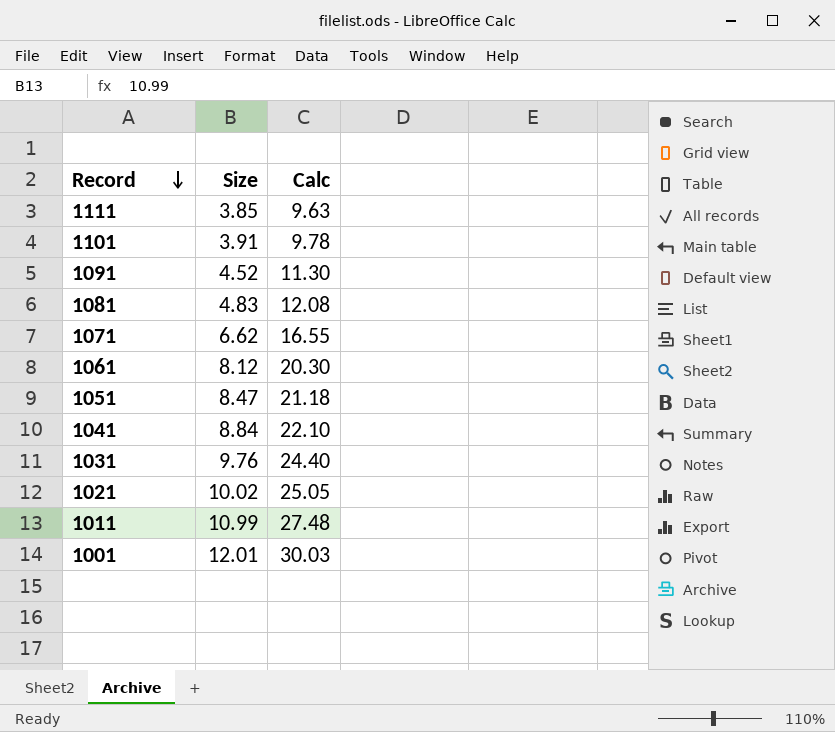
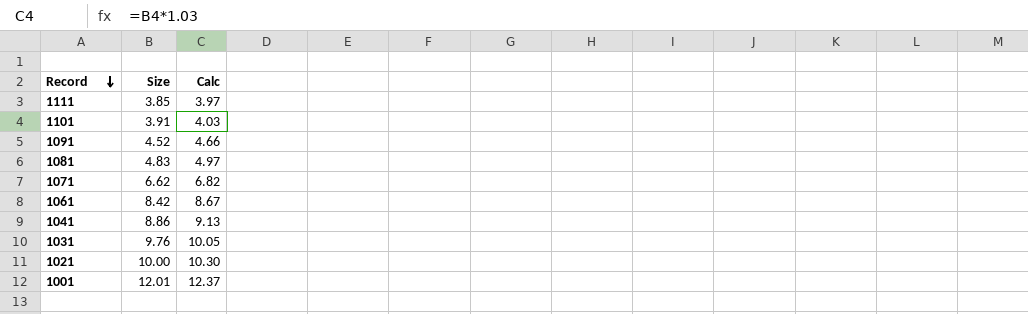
column Calc | formula: [Size] * 2.5 -> [Size] * 1.03
row 1051: 8.47 | 21.18 -> none
row 1011: 10.99 | 27.48 -> none
1061 | Size: 8.12 -> 8.42
1041 | Size: 8.84 -> 8.86
1021 | Size: 10.02 -> 10.00

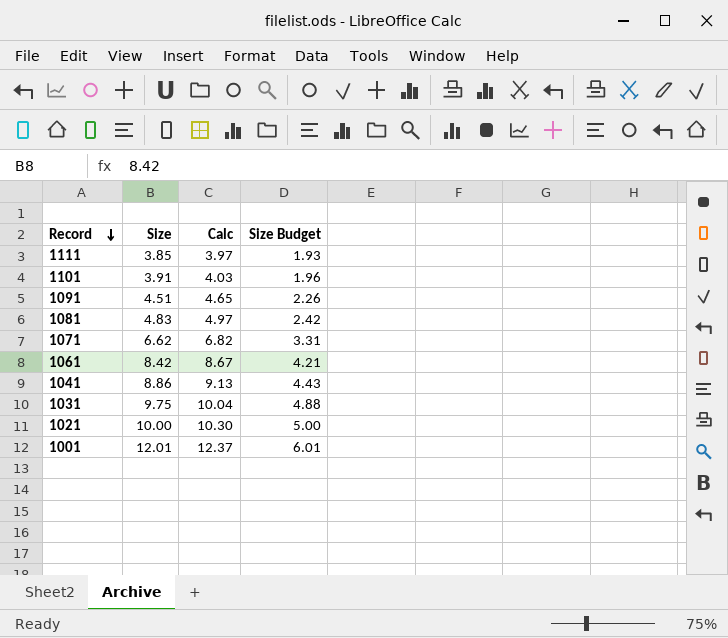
column Size Budget | formula: none -> [Size] * 0.5
1091 | Size: 4.52 -> 4.51
1091 | Calc: 4.66 -> 4.65
1031 | Size: 9.76 -> 9.75
1031 | Calc: 10.05 -> 10.04

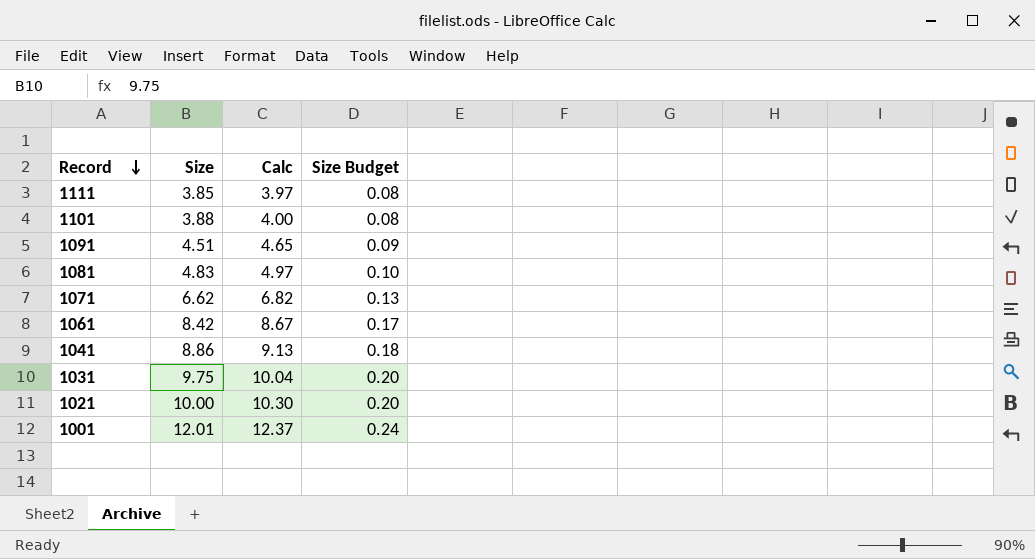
column Size Budget | formula: [Size] * 0.5 -> [Size] * 0.02
1101 | Size: 3.91 -> 3.88
1101 | Calc: 4.03 -> 4.00

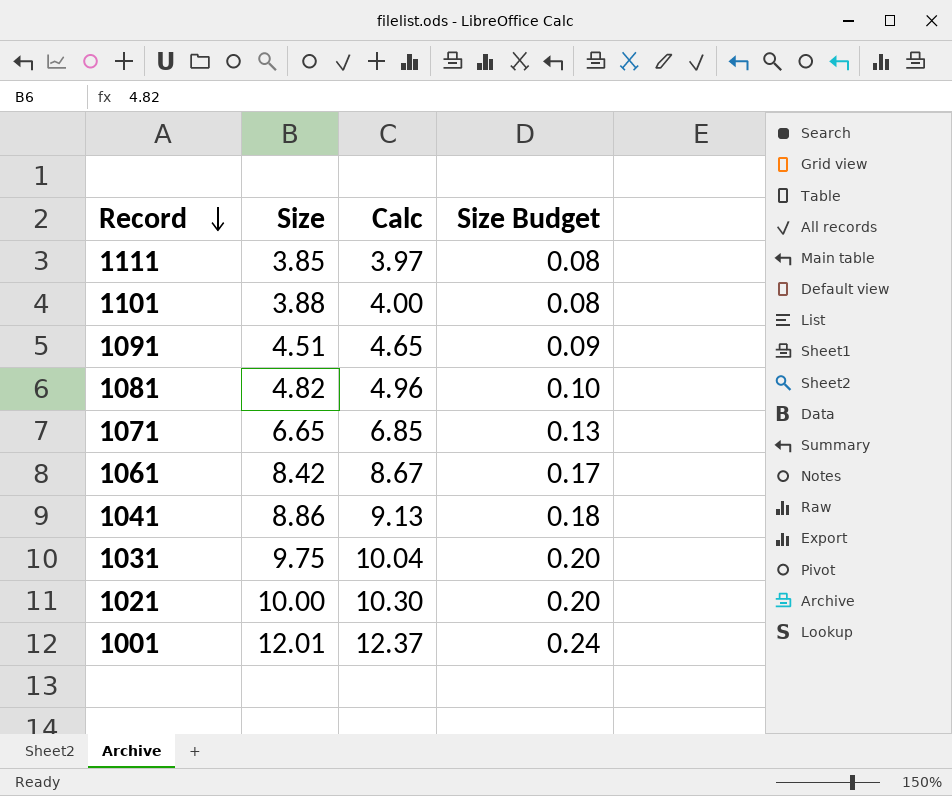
1081 | Size: 4.83 -> 4.82
1081 | Calc: 4.97 -> 4.96
1071 | Size: 6.62 -> 6.65
1071 | Calc: 6.82 -> 6.85

